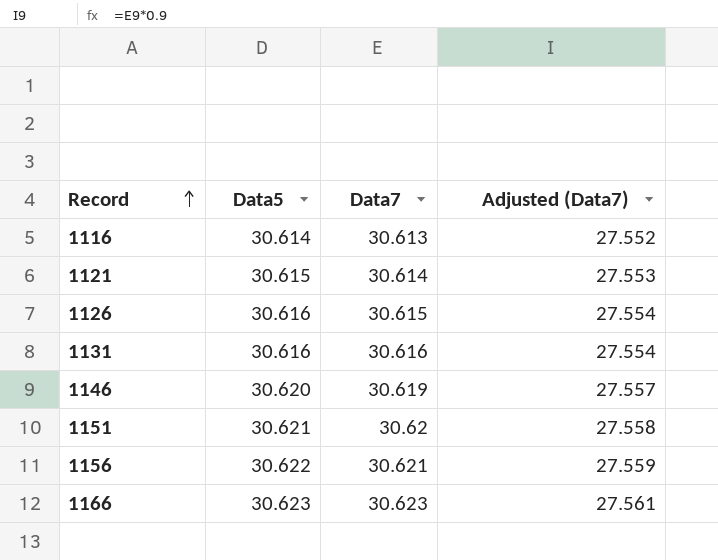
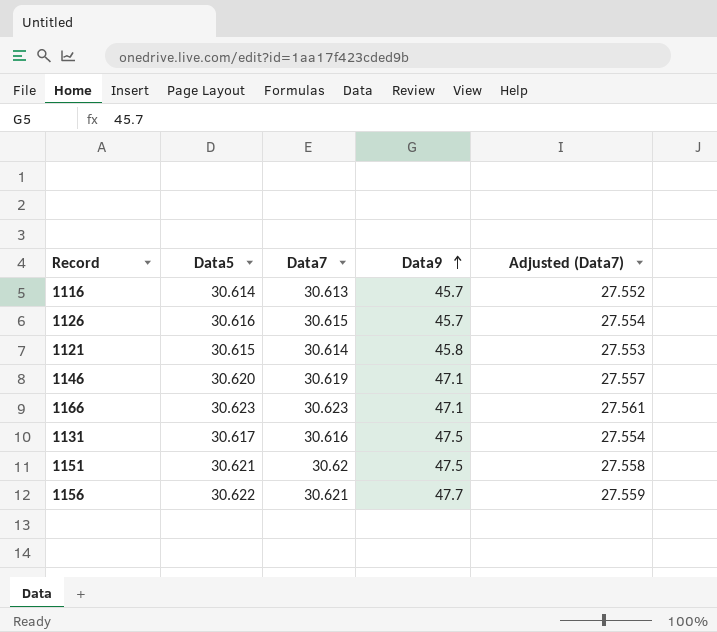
row order: Record ascending -> Data9 ascending
column Data9 | position: none -> 4
1131 | Data5: 30.616 -> 30.617

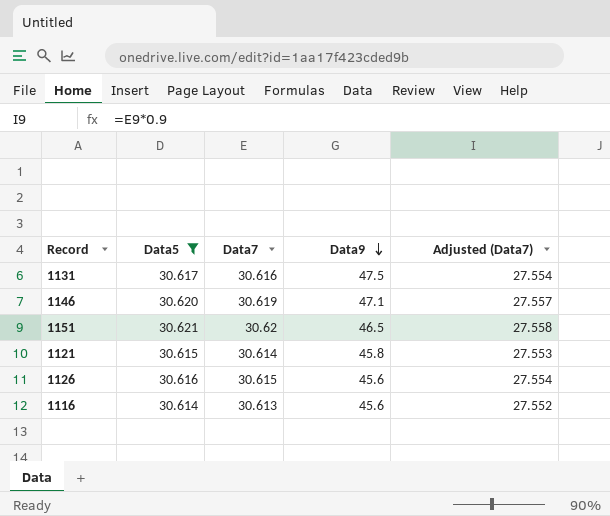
filter: none -> Data5 <= 30.621
row order: Data9 ascending -> Data9 descending
1151 | Data9: 47.5 -> 46.5
1126 | Data9: 45.7 -> 45.6
1116 | Data9: 45.7 -> 45.6

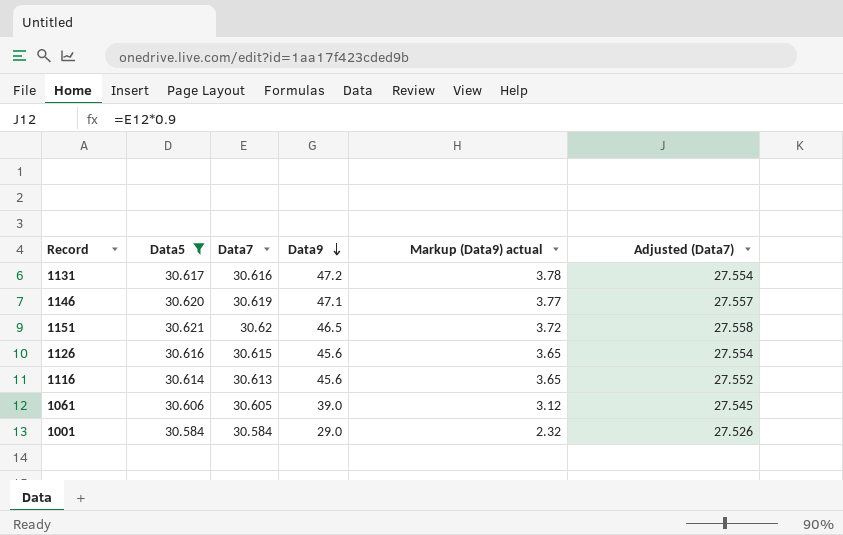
column Markup (Data9) actual | formula: none -> [Data9] * 0.08
row 1121: 30.615 | 30.614 | 45.8 | 27.553 -> none
1131 | Data9: 47.5 -> 47.2
row 1061: none -> 30.606 | 30.605 | 39.0 | 3.12 | 27.545
row 1001: none -> 30.584 | 30.584 | 29.0 | 2.32 | 27.526

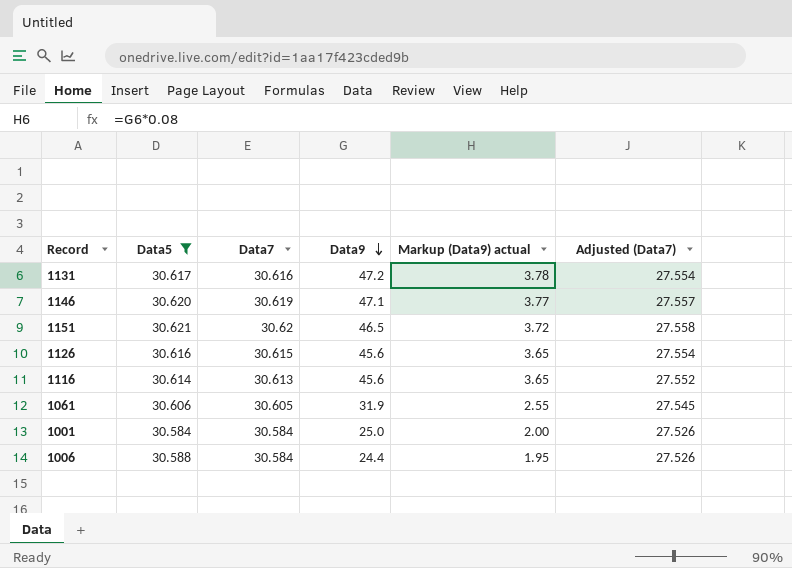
1061 | Data9: 39.0 -> 31.9
1061 | Markup (Data9) actual: 3.12 -> 2.55
1001 | Data9: 29.0 -> 25.0
1001 | Markup (Data9) actual: 2.32 -> 2.00
row 1006: none -> 30.588 | 30.584 | 24.4 | 1.95 | 27.526

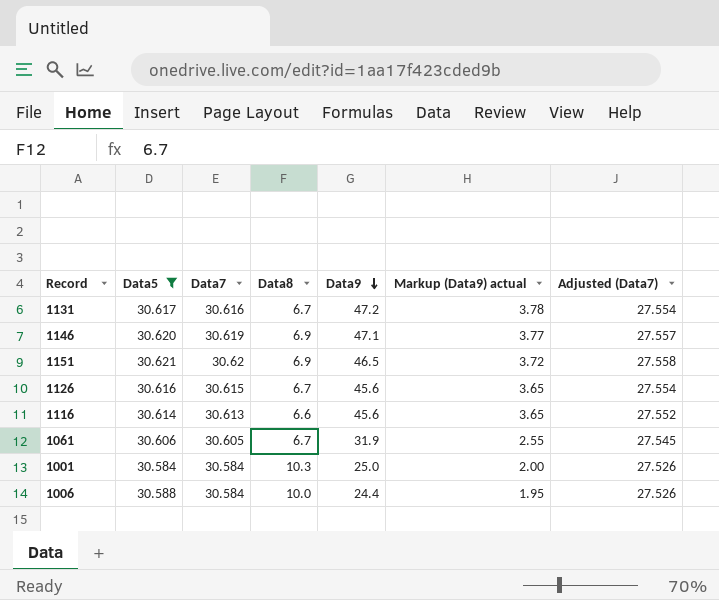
column Data8 | position: none -> 4

